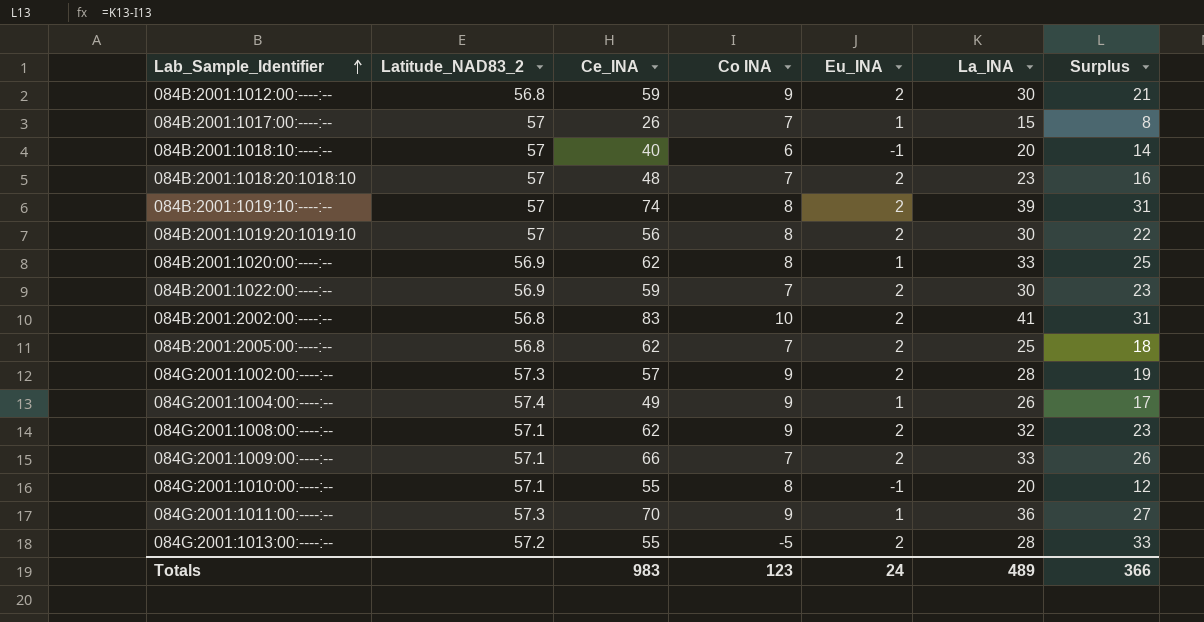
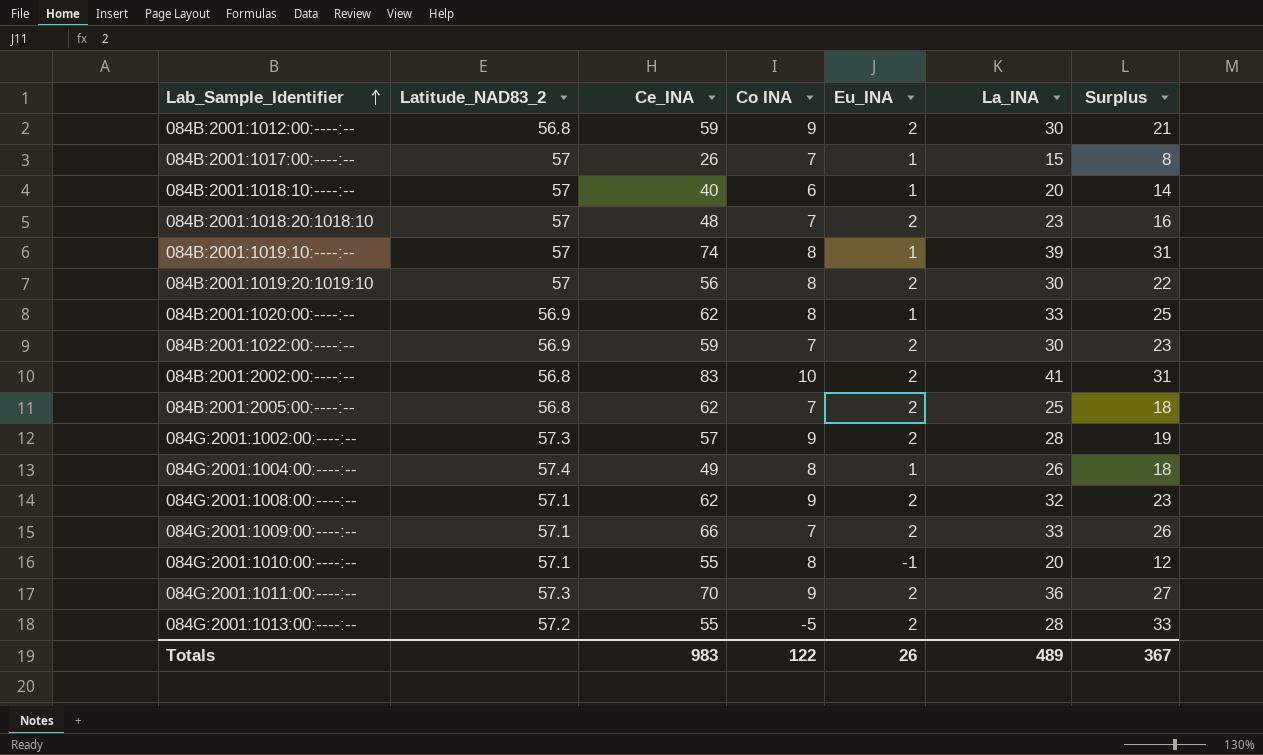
084B:2001:1018:10:----:-- | Eu_INA: -1 -> 1
084B:2001:1019:10:----:-- | Eu_INA: 2 -> 1
084G:2001:1004:00:----:-- | Co INA: 9 -> 8
084G:2001:1004:00:----:-- | Surplus: 17 -> 18
084G:2001:1011:00:----:-- | Eu_INA: 1 -> 2
Totals | Co INA: 123 -> 122
Totals | Eu_INA: 24 -> 26
Totals | Surplus: 366 -> 367

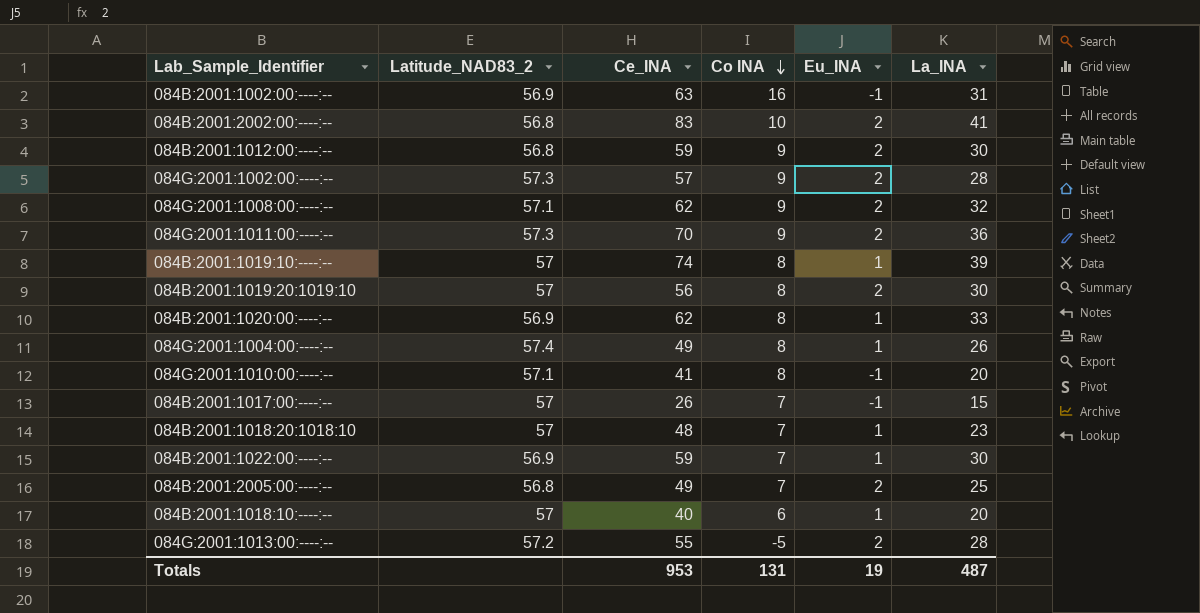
row order: Lab_Sample_Identifier ascending -> Co INA descending
column Surplus | formula: [La_INA] - [Co INA] -> none
row 084G:2001:1009:00:----:--: 57.1 | 66 | 7 | 2 | 33 | 26 -> none
row 084B:2001:1002:00:----:--: none -> 56.9 | 63 | 16 | -1 | 31
084G:2001:1010:00:----:-- | Ce_INA: 55 -> 41
084B:2001:1017:00:----:-- | Eu_INA: 1 -> -1
084B:2001:1018:20:1018:10 | Eu_INA: 2 -> 1
084B:2001:1022:00:----:-- | Eu_INA: 2 -> 1
084B:2001:2005:00:----:-- | Ce_INA: 62 -> 49
Totals | Ce_INA: 983 -> 953
Totals | Co INA: 122 -> 131
Totals | Eu_INA: 26 -> 19
Totals | La_INA: 489 -> 487

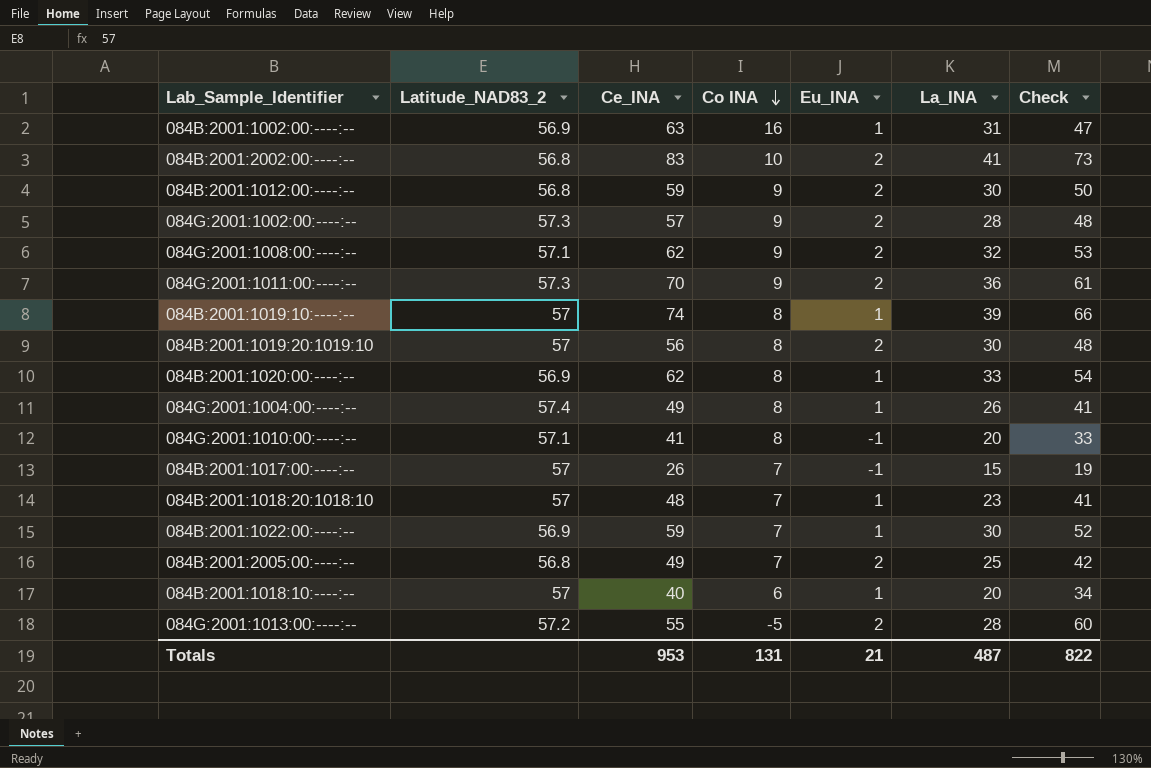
column Check | formula: none -> [Ce_INA] - [Co INA]
084B:2001:1002:00:----:-- | Eu_INA: -1 -> 1
Totals | Eu_INA: 19 -> 21

